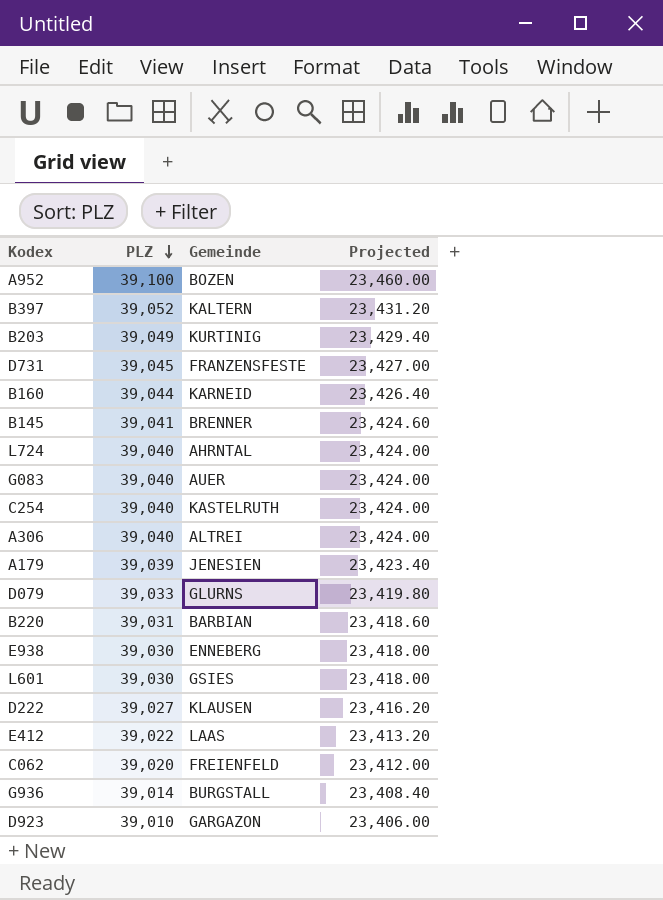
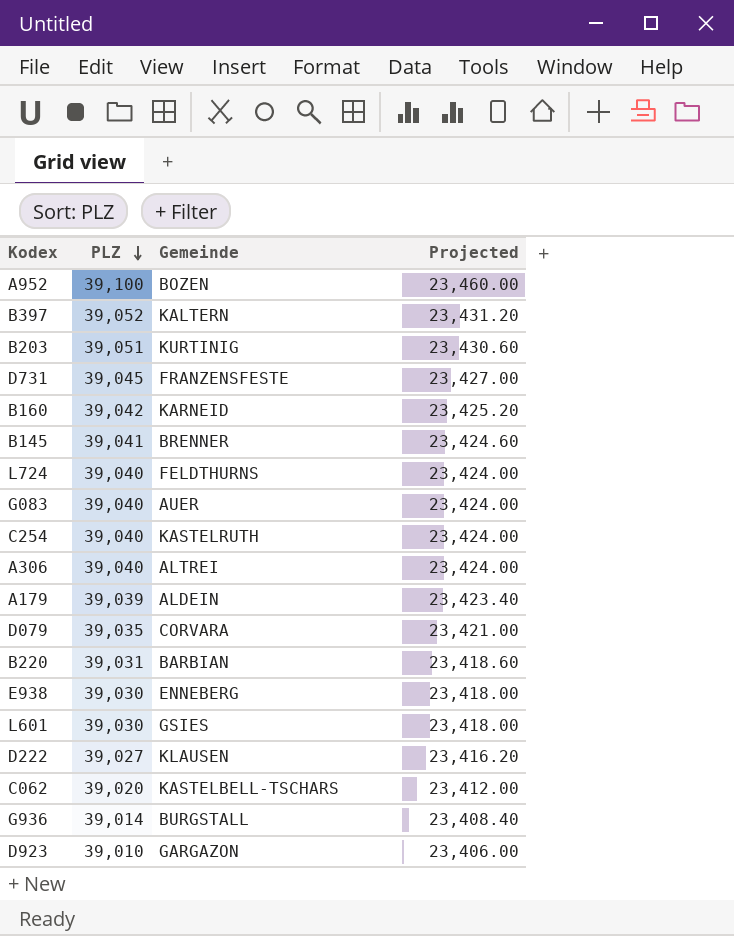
row E412: 39,022 | LAAS | 23,413.20 -> none
B203 | PLZ: 39,049 -> 39,051
B203 | Projected: 23,429.40 -> 23,430.60
B160 | PLZ: 39,044 -> 39,042
B160 | Projected: 23,426.40 -> 23,425.20
L724 | Gemeinde: AHRNTAL -> FELDTHURNS
A179 | Gemeinde: JENESIEN -> ALDEIN
D079 | PLZ: 39,033 -> 39,035
D079 | Gemeinde: GLURNS -> CORVARA
D079 | Projected: 23,419.80 -> 23,421.00
C062 | Gemeinde: FREIENFELD -> KASTELBELL-TSCHARS

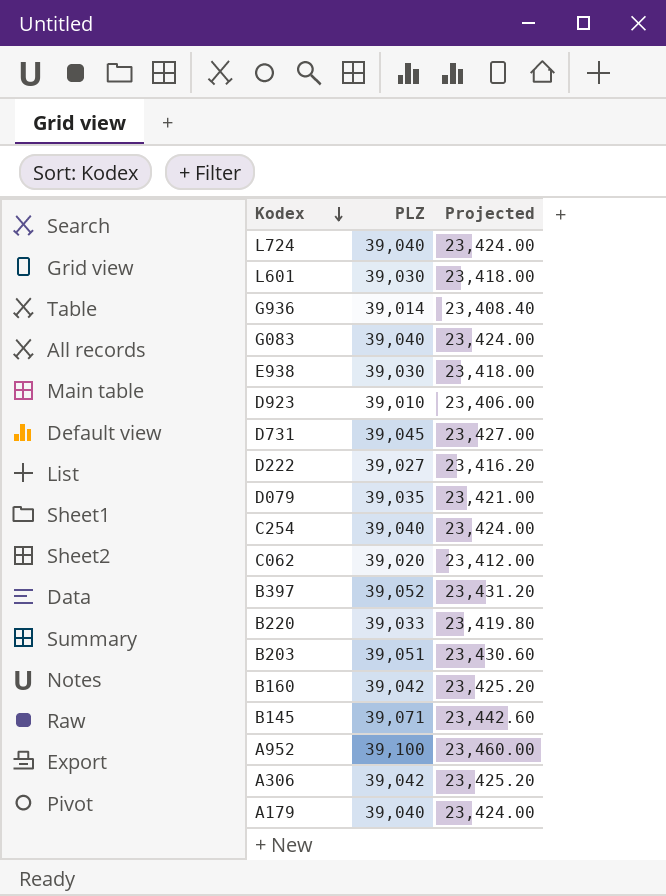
row order: PLZ descending -> Kodex descending
column Gemeinde | position: 3 -> none
B220 | PLZ: 39,031 -> 39,033
B220 | Projected: 23,418.60 -> 23,419.80
B145 | PLZ: 39,041 -> 39,071
B145 | Projected: 23,424.60 -> 23,442.60
A306 | PLZ: 39,040 -> 39,042
A306 | Projected: 23,424.00 -> 23,425.20
A179 | PLZ: 39,039 -> 39,040
A179 | Projected: 23,423.40 -> 23,424.00

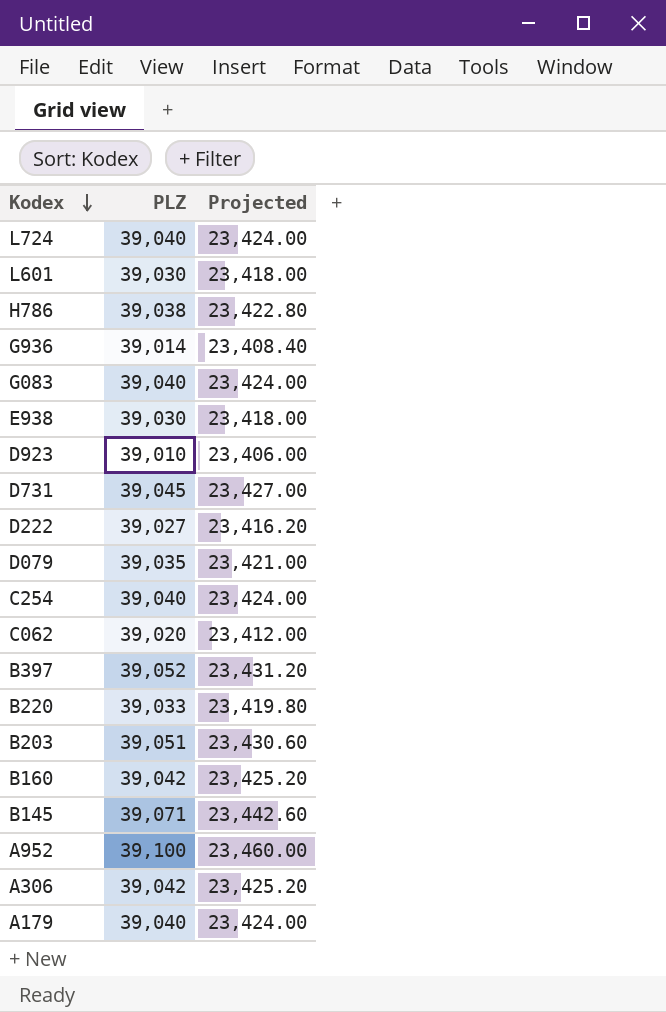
row H786: none -> 39,038 | 23,422.80

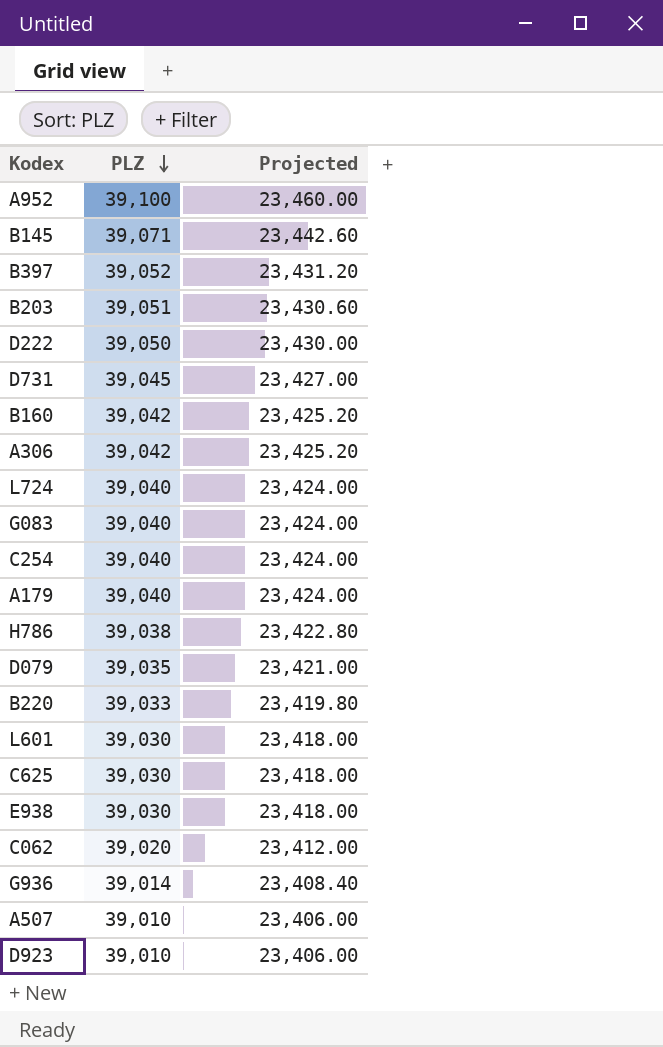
row order: Kodex descending -> PLZ descending
D222 | PLZ: 39,027 -> 39,050
D222 | Projected: 23,416.20 -> 23,430.00
row C625: none -> 39,030 | 23,418.00
row A507: none -> 39,010 | 23,406.00

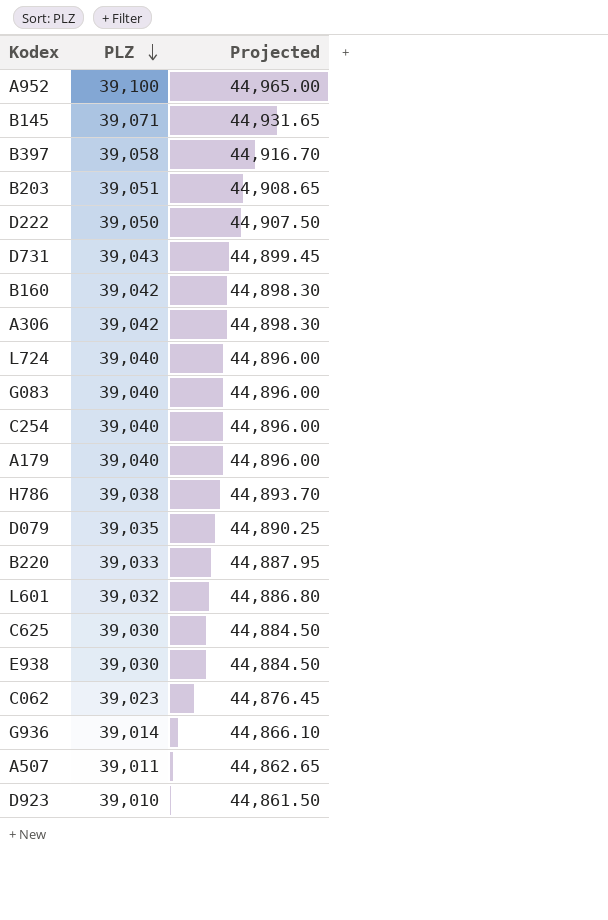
column Projected | formula: [PLZ] * 0.6 -> [PLZ] * 1.15
B397 | PLZ: 39,052 -> 39,058
D731 | PLZ: 39,045 -> 39,043
L601 | PLZ: 39,030 -> 39,032
C062 | PLZ: 39,020 -> 39,023
A507 | PLZ: 39,010 -> 39,011

